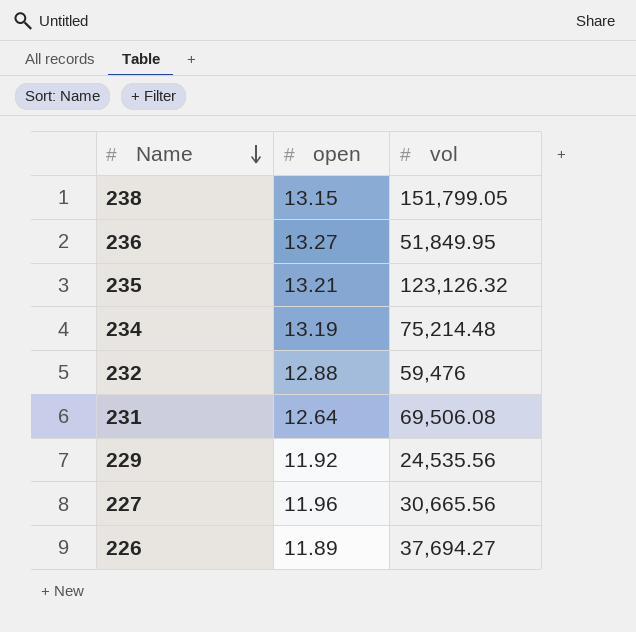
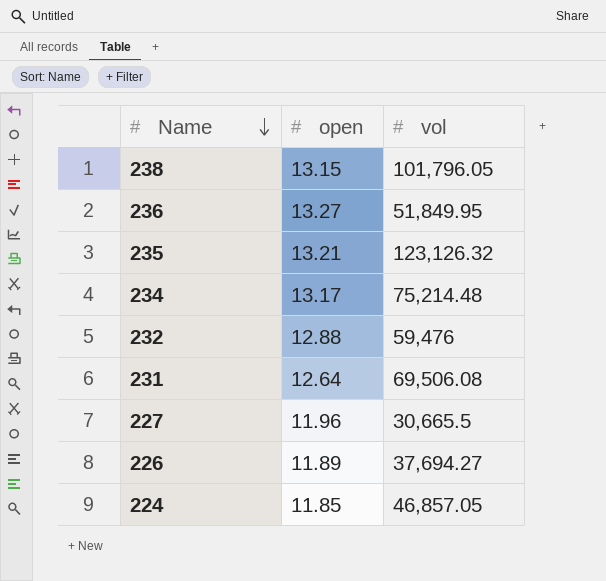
row 229: 11.92 | 24,535.56 -> none
238 | vol: 151,799.05 -> 101,796.05
234 | open: 13.19 -> 13.17
227 | vol: 30,665.56 -> 30,665.5
row 224: none -> 11.85 | 46,857.05

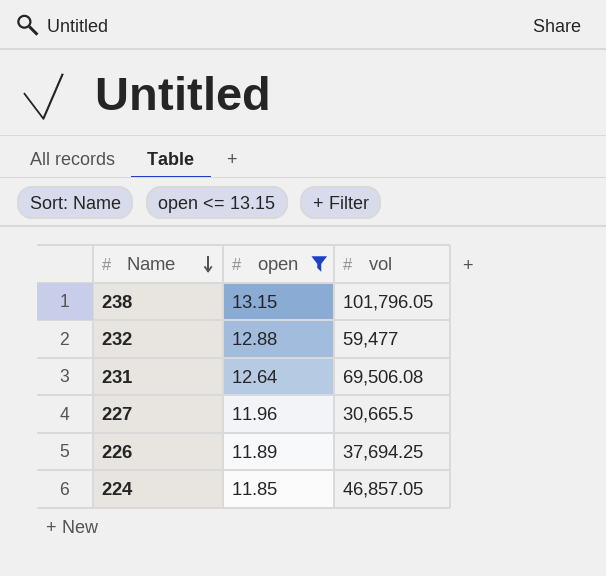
filter: none -> open <= 13.15
232 | vol: 59,476 -> 59,477
226 | vol: 37,694.27 -> 37,694.25

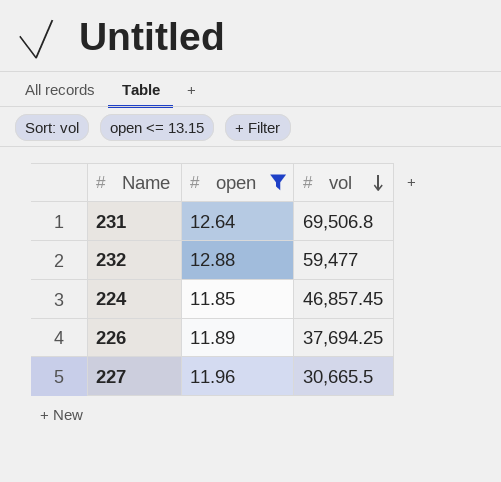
row order: Name descending -> vol descending
row 238: 13.15 | 101,796.05 -> none
231 | vol: 69,506.08 -> 69,506.8
224 | vol: 46,857.05 -> 46,857.45

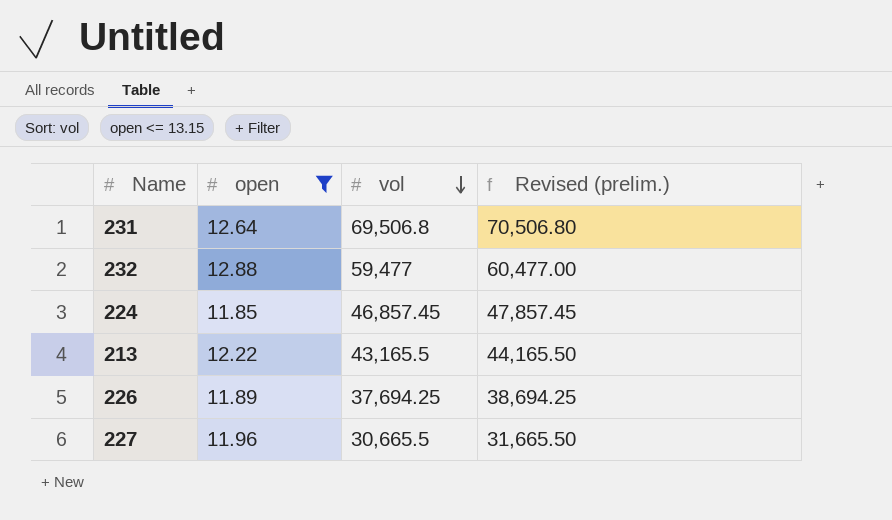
column Revised (prelim.) | formula: none -> [vol] + 1000
row 213: none -> 12.22 | 43,165.5 | 44,165.50

